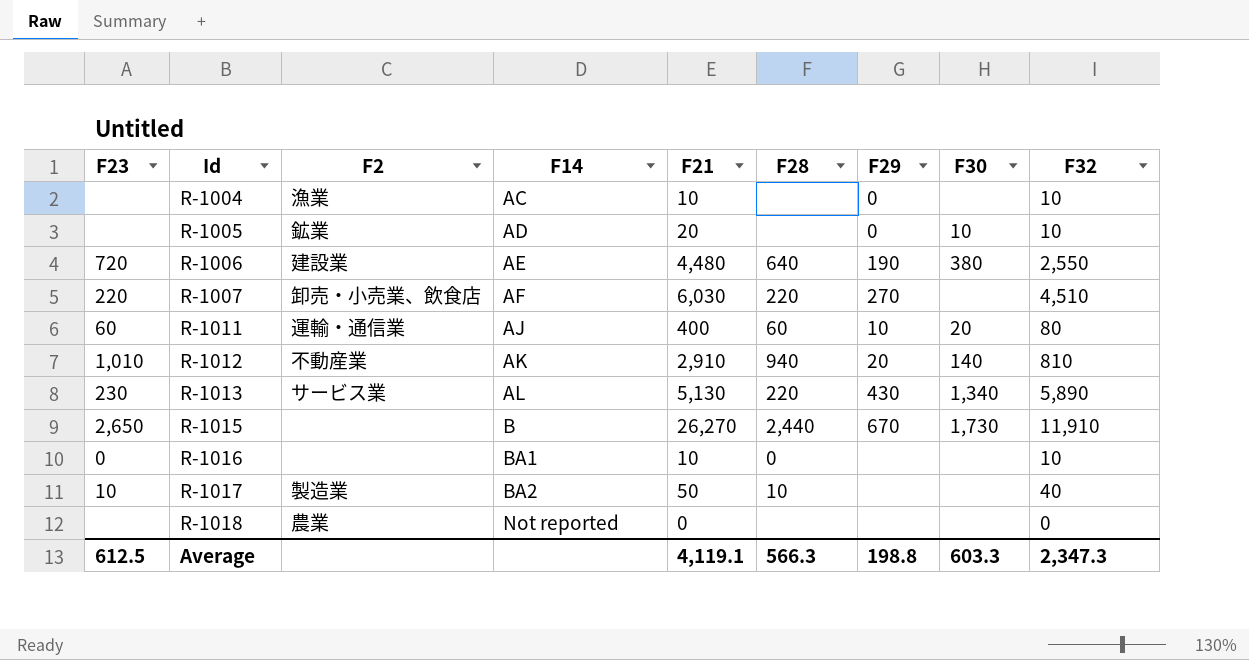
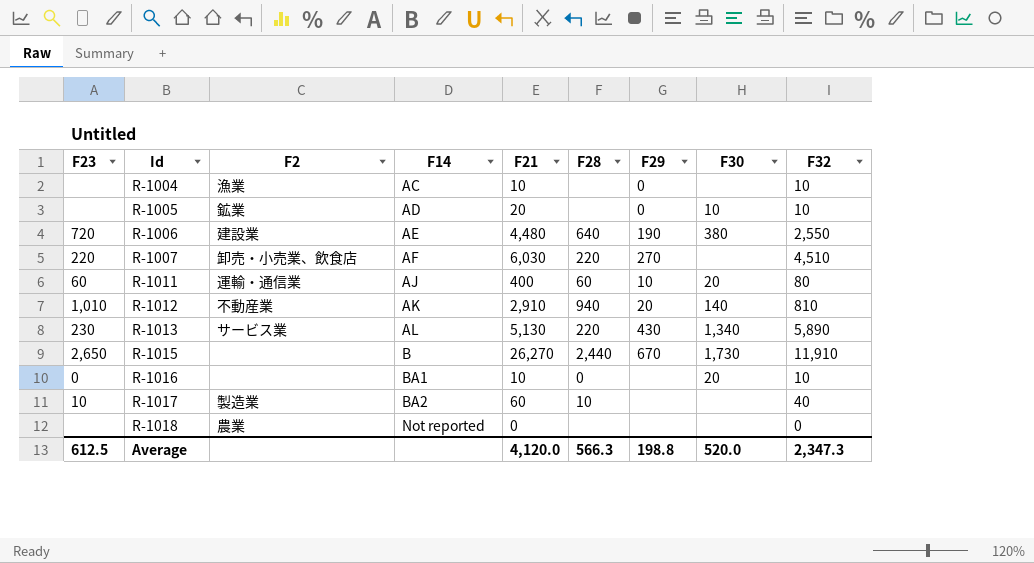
R-1016 | F30: none -> 20
R-1017 | F21: 50 -> 60
Average | F21: 4,119.1 -> 4,120.0
Average | F30: 603.3 -> 520.0

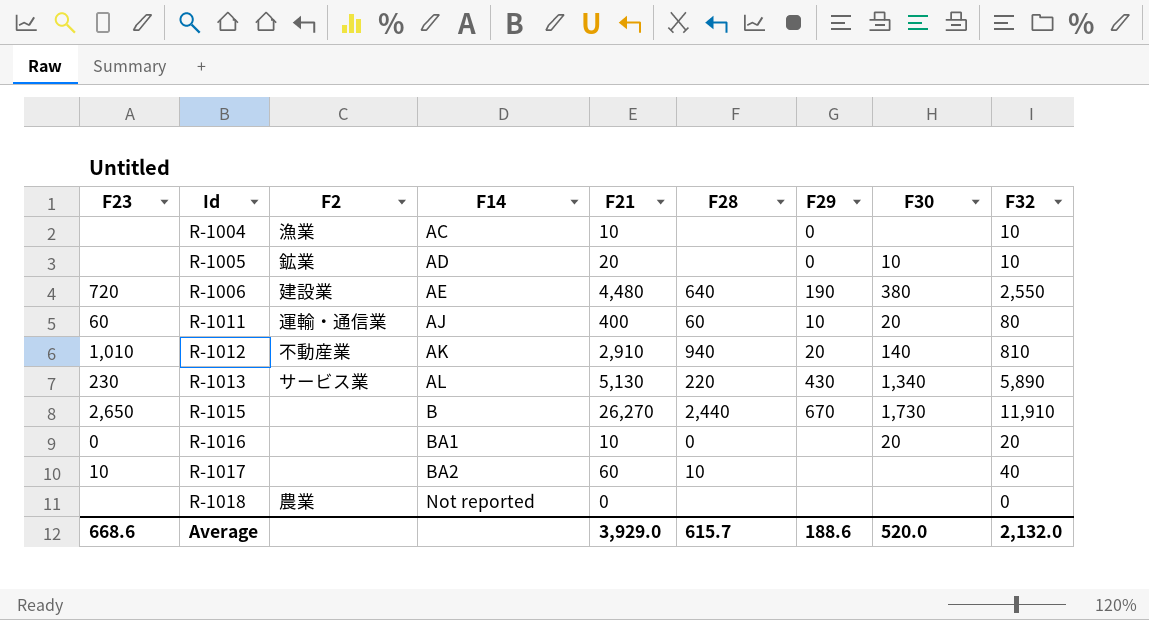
row R-1007: 220 | 卸売・小売業、飲食店 | AF | 6,030 | 220 | 270 | none | 4,510 -> none
R-1016 | F32: 10 -> 20
R-1017 | F2: 製造業 -> none
Average | F23: 612.5 -> 668.6
Average | F21: 4,120.0 -> 3,929.0
Average | F28: 566.3 -> 615.7
Average | F29: 198.8 -> 188.6
Average | F32: 2,347.3 -> 2,132.0

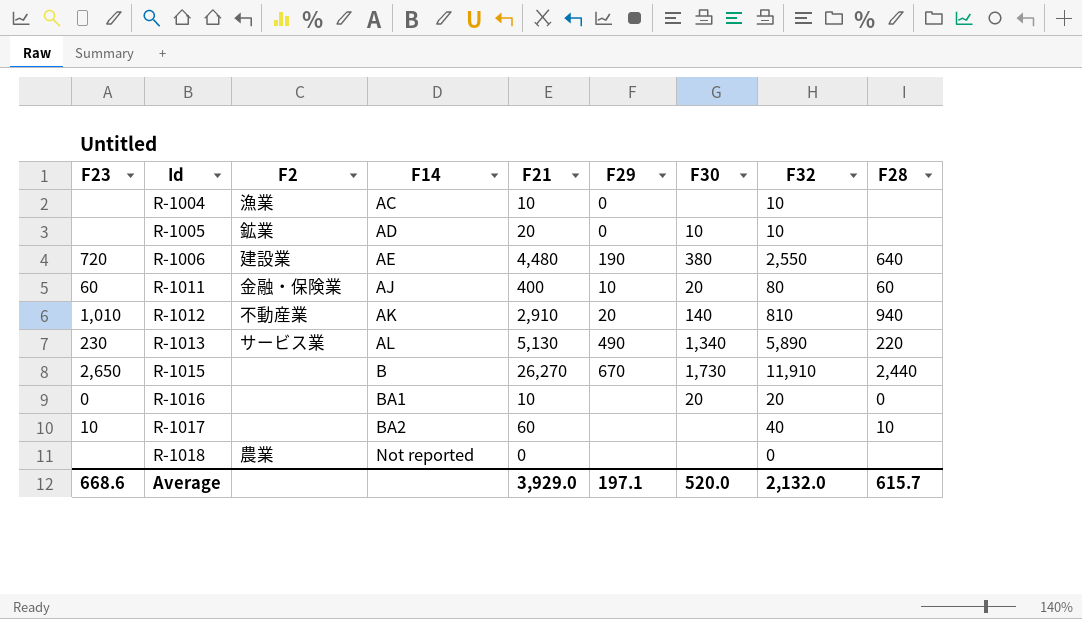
column F28 | position: 6 -> 9
R-1011 | F2: 運輸・通信業 -> 金融・保険業
R-1013 | F29: 430 -> 490
Average | F29: 188.6 -> 197.1

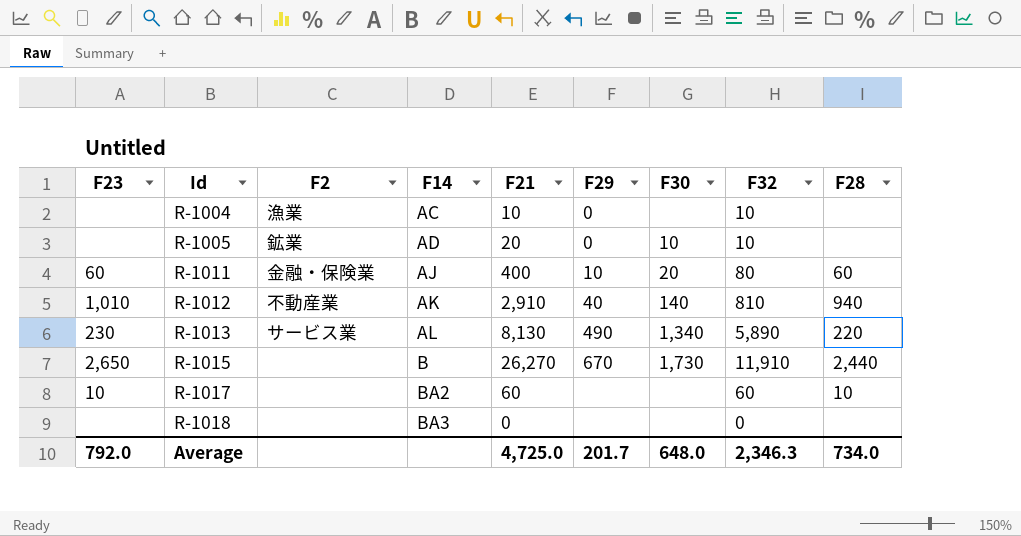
row R-1006: 720 | 建設業 | AE | 4,480 | 190 | 380 | 2,550 | 640 -> none
row R-1016: 0 | none | BA1 | 10 | none | 20 | 20 | 0 -> none
R-1012 | F29: 20 -> 40
R-1013 | F21: 5,130 -> 8,130
R-1017 | F32: 40 -> 60
R-1018 | F2: 農業 -> none
R-1018 | F14: Not reported -> BA3
Average | F23: 668.6 -> 792.0
Average | F21: 3,929.0 -> 4,725.0
Average | F29: 197.1 -> 201.7
Average | F30: 520.0 -> 648.0
Average | F32: 2,132.0 -> 2,346.3
Average | F28: 615.7 -> 734.0

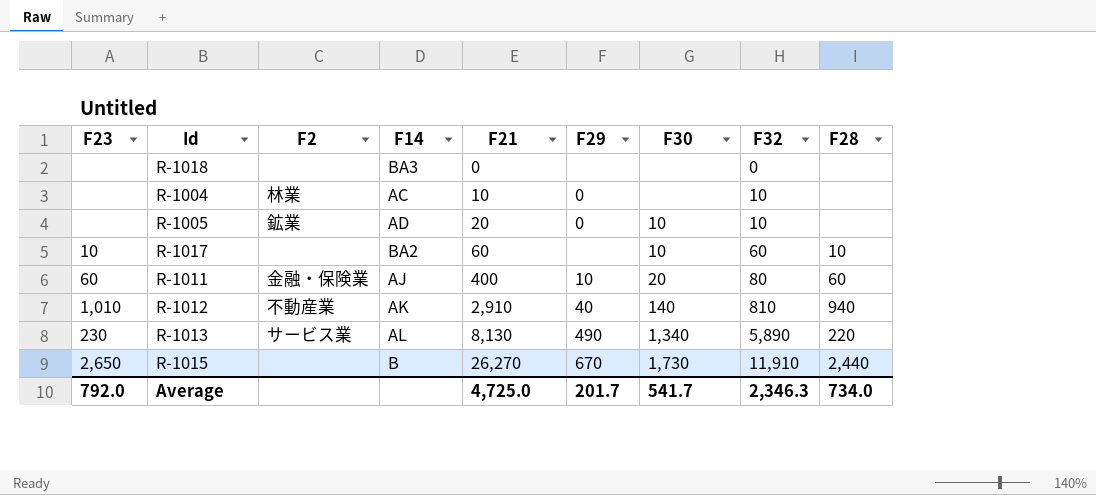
row order: Id ascending -> F21 ascending
R-1004 | F2: 漁業 -> 林業
R-1017 | F30: none -> 10
Average | F30: 648.0 -> 541.7

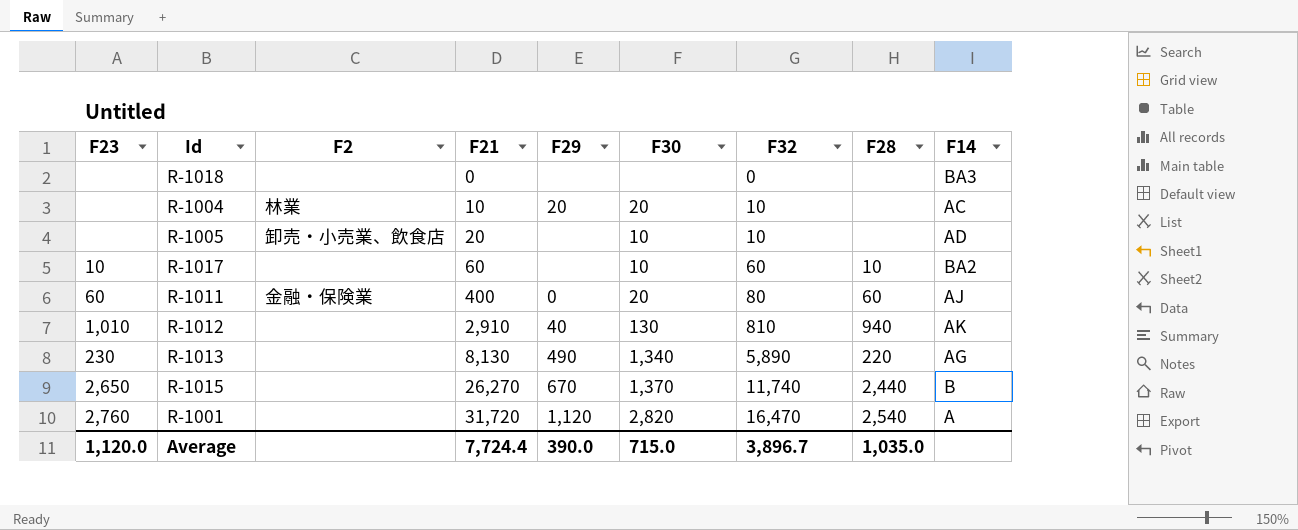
column F14 | position: 4 -> 9
R-1004 | F29: 0 -> 20
R-1004 | F30: none -> 20
R-1005 | F2: 鉱業 -> 卸売・小売業、飲食店
R-1005 | F29: 0 -> none
R-1011 | F29: 10 -> 0
R-1012 | F2: 不動産業 -> none
R-1012 | F30: 140 -> 130
R-1013 | F2: サービス業 -> none
R-1013 | F14: AL -> AG
R-1015 | F30: 1,730 -> 1,370
R-1015 | F32: 11,910 -> 11,740
row R-1001: none -> 2,760 | none | 31,720 | 1,120 | 2,820 | 16,470 | 2,540 | A
Average | F23: 792.0 -> 1,120.0
Average | F21: 4,725.0 -> 7,724.4
Average | F29: 201.7 -> 390.0
Average | F30: 541.7 -> 715.0
Average | F32: 2,346.3 -> 3,896.7
Average | F28: 734.0 -> 1,035.0

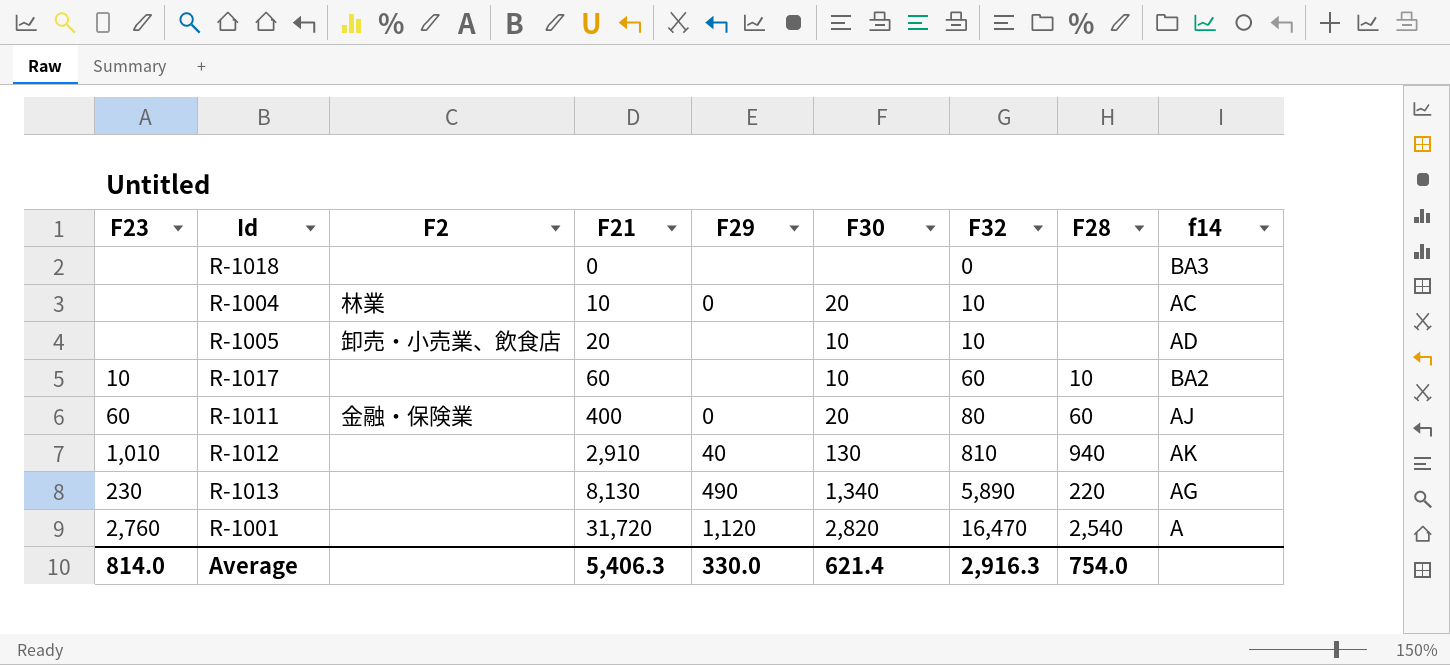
column name: F14 -> f14
row R-1015: 2,650 | none | 26,270 | 670 | 1,370 | 11,740 | 2,440 | B -> none
R-1004 | F29: 20 -> 0
Average | F23: 1,120.0 -> 814.0
Average | F21: 7,724.4 -> 5,406.3
Average | F29: 390.0 -> 330.0
Average | F30: 715.0 -> 621.4
Average | F32: 3,896.7 -> 2,916.3
Average | F28: 1,035.0 -> 754.0

